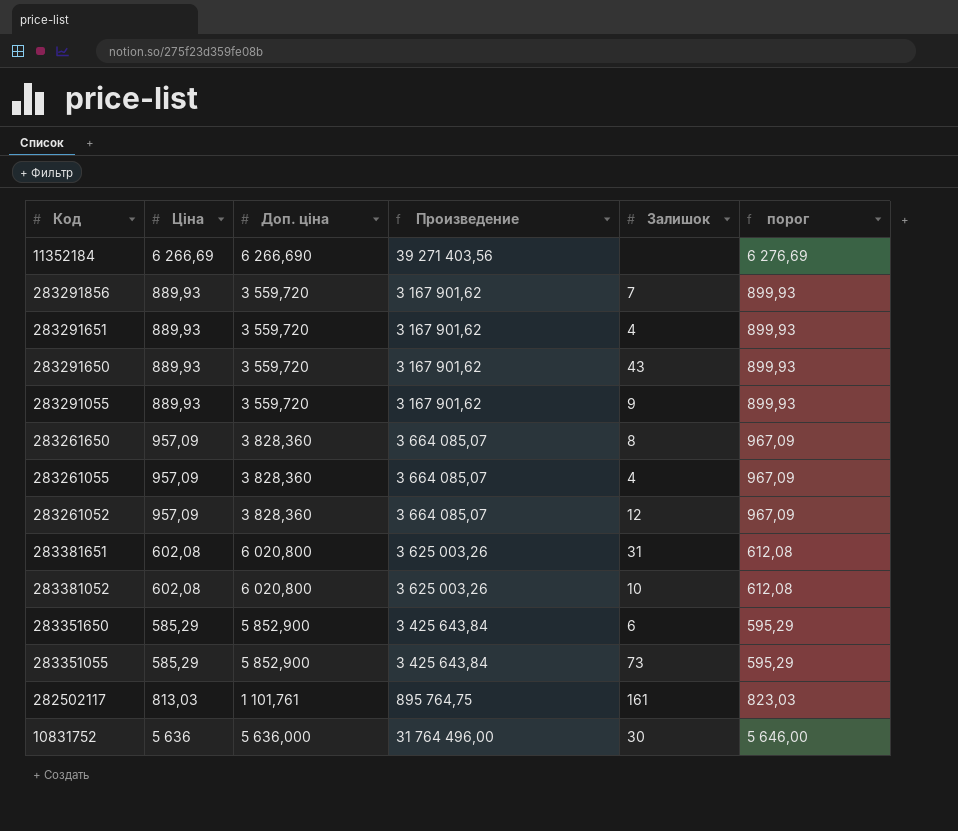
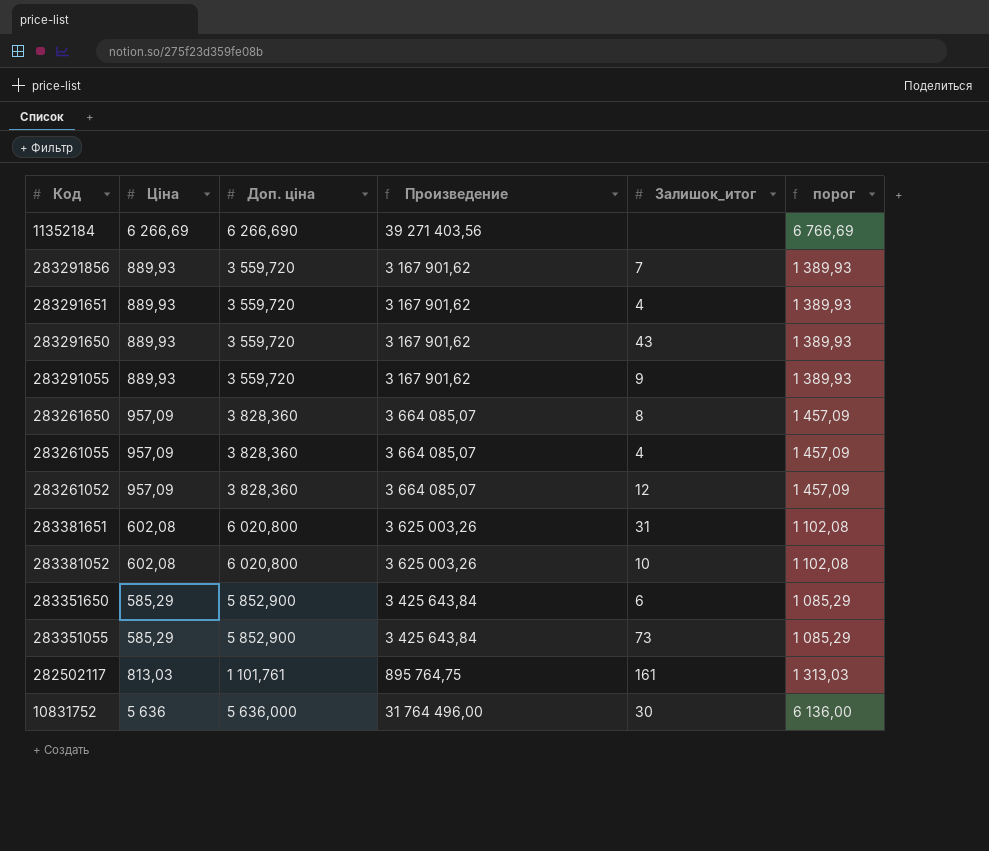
column name: Залишок -> Залишок_итог
column порог | formula: [Ціна] + 10 -> [Ціна] + 500

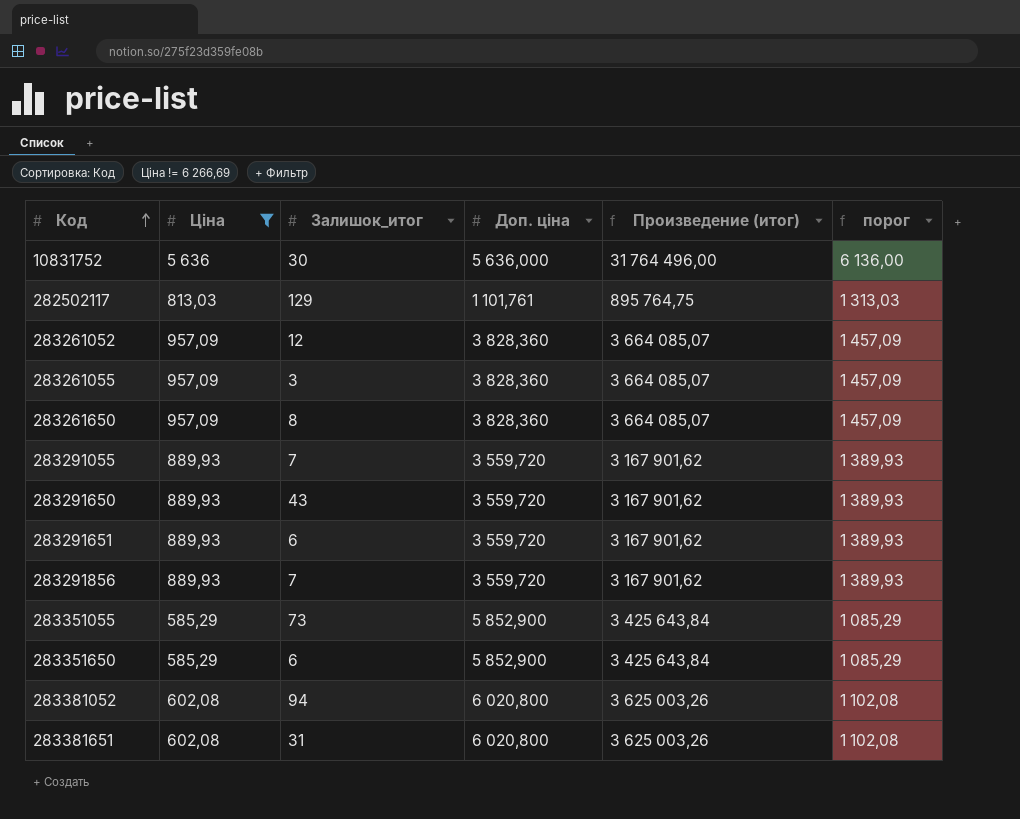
filter: none -> Ціна != 6 266,69
row order: none -> Код ascending
column Залишок_итог | position: 5 -> 3
column name: Произведение -> Произведение (итог)
282502117 | Залишок_итог: 161 -> 129
283261055 | Залишок_итог: 4 -> 3
283291055 | Залишок_итог: 9 -> 7
283291651 | Залишок_итог: 4 -> 6
283381052 | Залишок_итог: 10 -> 94

